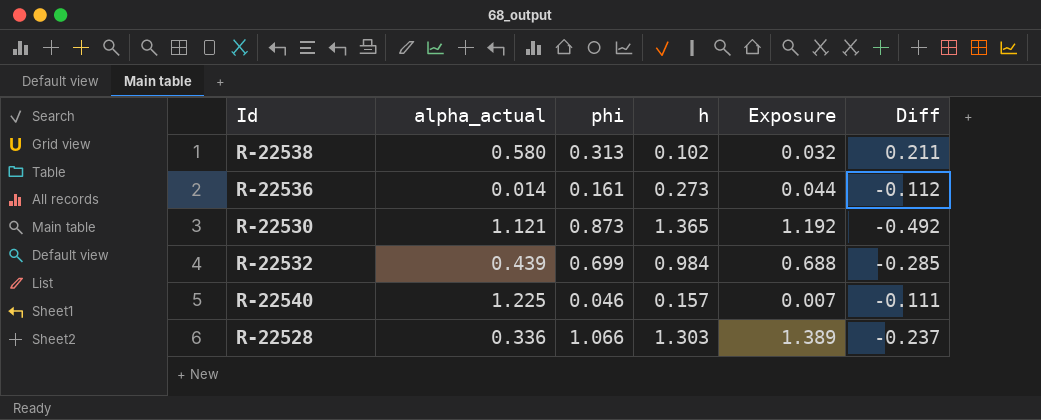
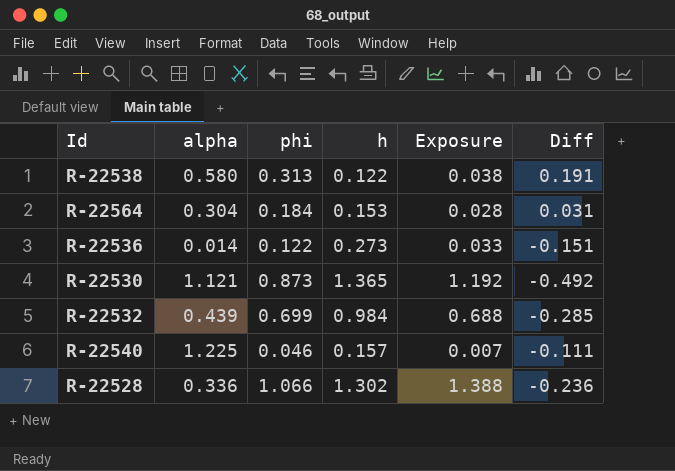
column name: alpha_actual -> alpha
R-22538 | h: 0.102 -> 0.122
R-22538 | Exposure: 0.032 -> 0.038
R-22538 | Diff: 0.211 -> 0.191
row R-22564: none -> 0.304 | 0.184 | 0.153 | 0.028 | 0.031
R-22536 | phi: 0.161 -> 0.122
R-22536 | Exposure: 0.044 -> 0.033
R-22536 | Diff: -0.112 -> -0.151
R-22528 | h: 1.303 -> 1.302
R-22528 | Exposure: 1.389 -> 1.388
R-22528 | Diff: -0.237 -> -0.236

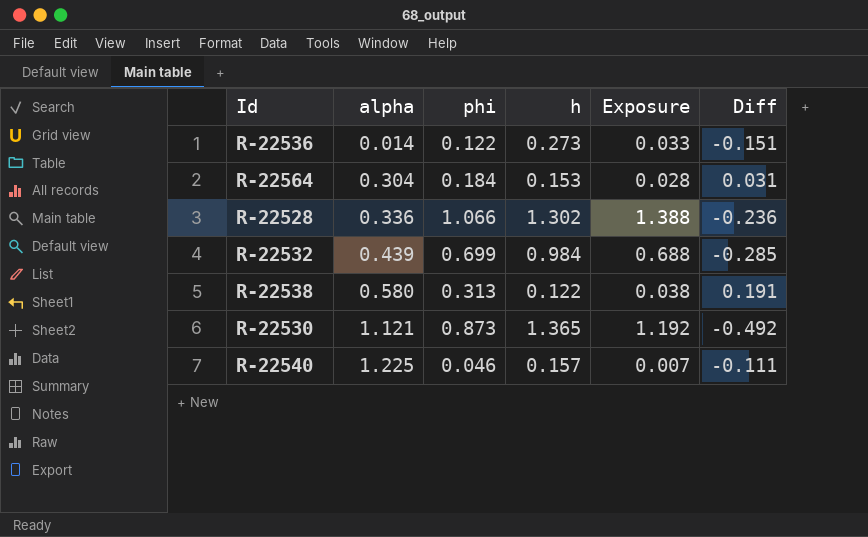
row order: none -> alpha ascending

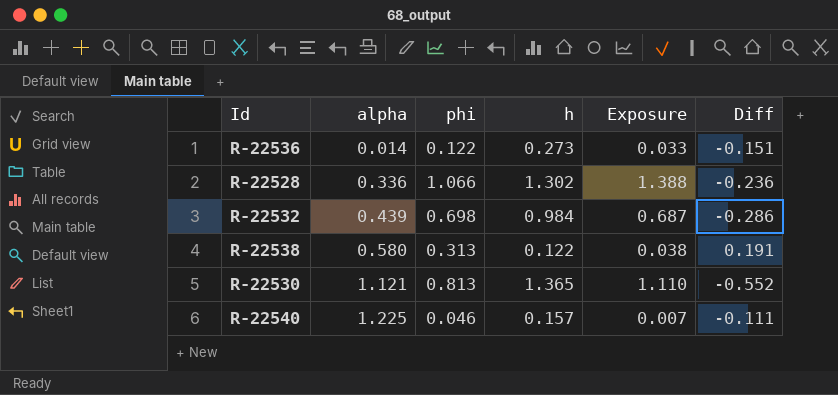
row R-22564: 0.304 | 0.184 | 0.153 | 0.028 | 0.031 -> none
R-22532 | phi: 0.699 -> 0.698
R-22532 | Exposure: 0.688 -> 0.687
R-22532 | Diff: -0.285 -> -0.286
R-22530 | phi: 0.873 -> 0.813
R-22530 | Exposure: 1.192 -> 1.110
R-22530 | Diff: -0.492 -> -0.552

